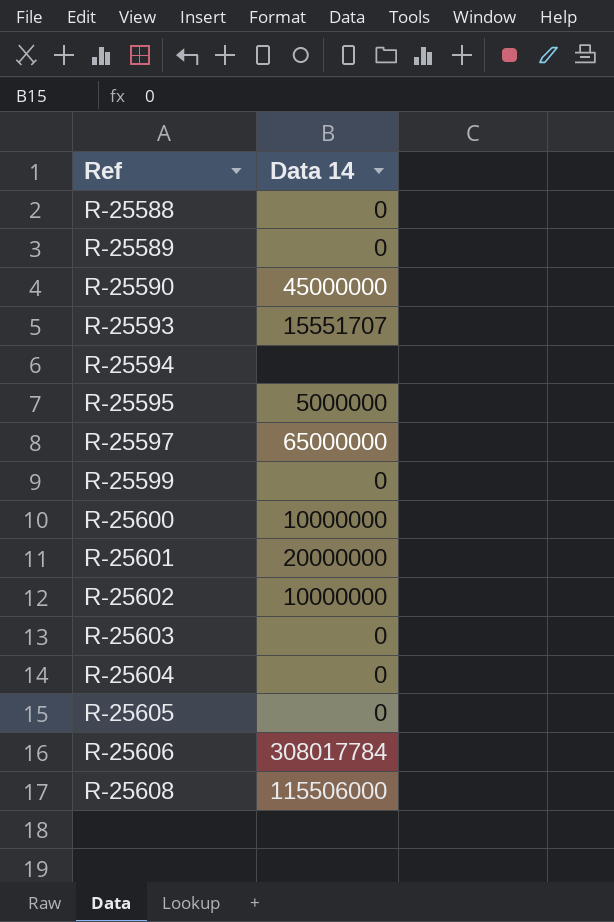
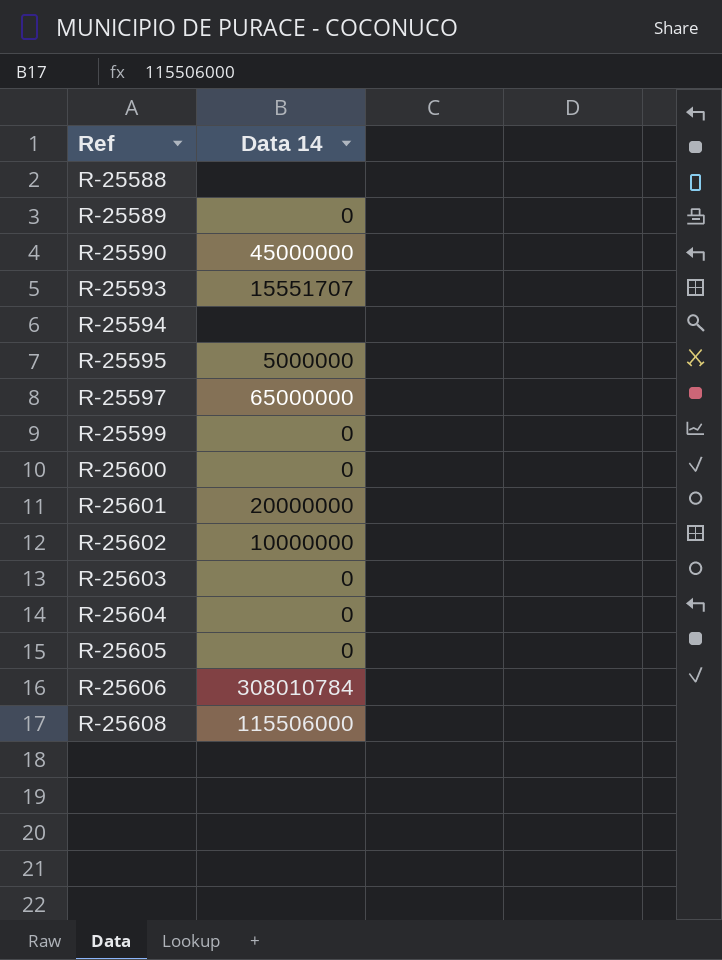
R-25588 | Data 14: 0 -> none
R-25600 | Data 14: 10000000 -> 0
R-25606 | Data 14: 308017784 -> 308010784

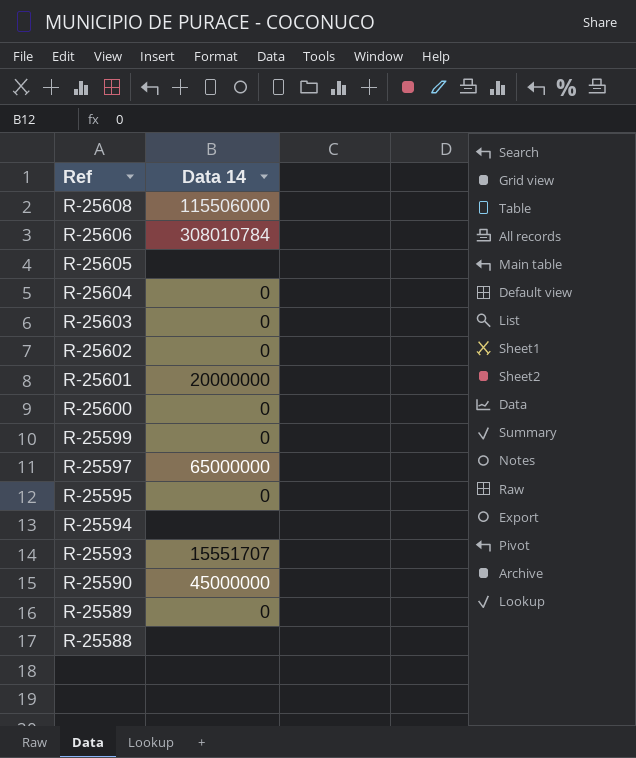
row order: Ref ascending -> Ref descending
R-25605 | Data 14: 0 -> none
R-25602 | Data 14: 10000000 -> 0
R-25595 | Data 14: 5000000 -> 0

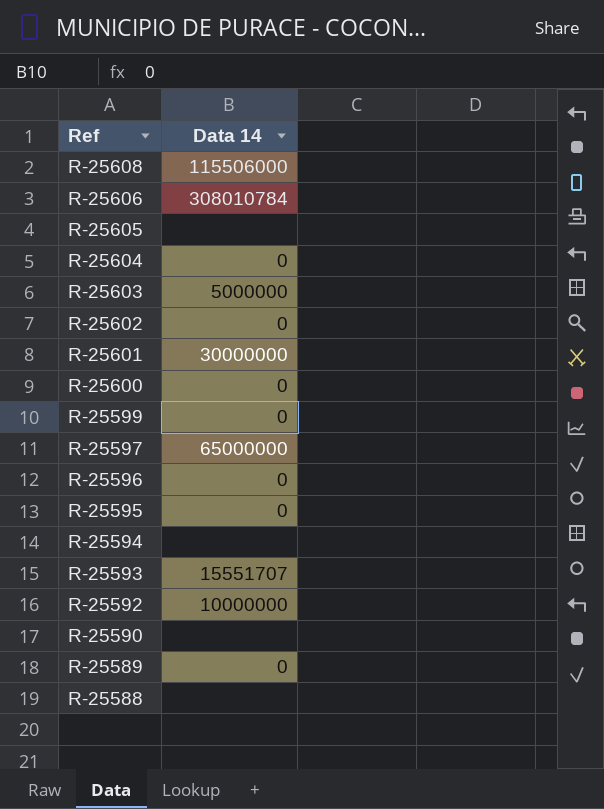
R-25603 | Data 14: 0 -> 5000000
R-25601 | Data 14: 20000000 -> 30000000
row R-25596: none -> 0
row R-25592: none -> 10000000
R-25590 | Data 14: 45000000 -> none

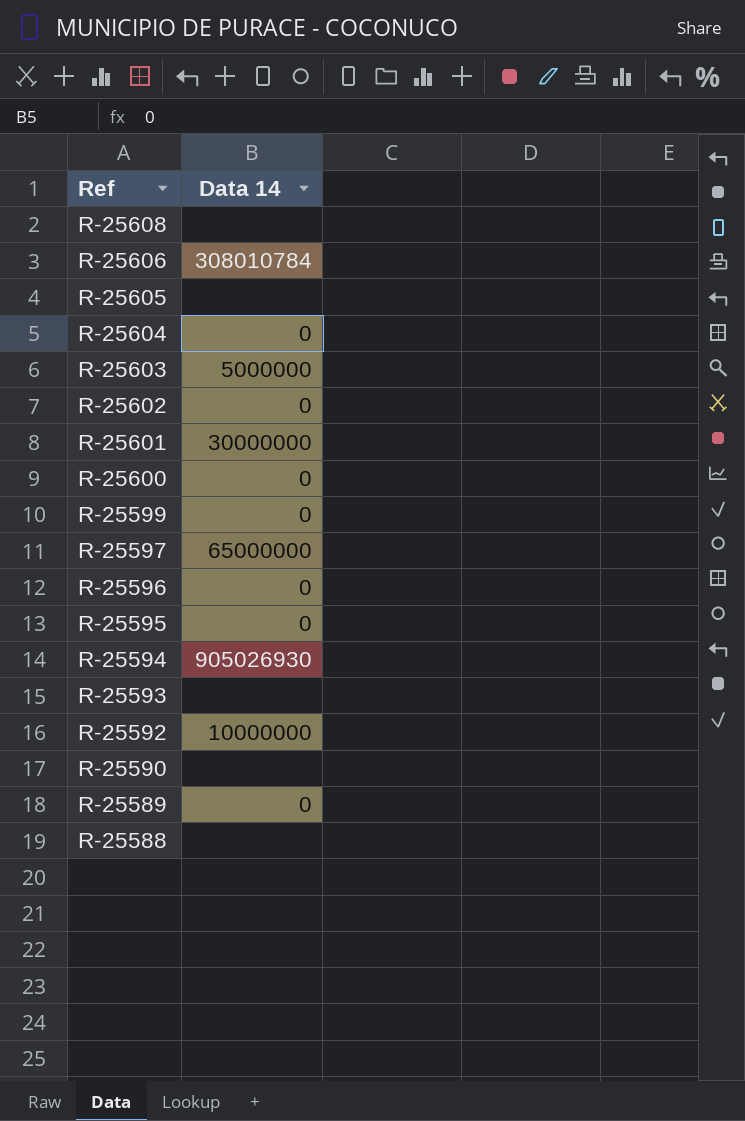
R-25608 | Data 14: 115506000 -> none
R-25594 | Data 14: none -> 905026930
R-25593 | Data 14: 15551707 -> none

